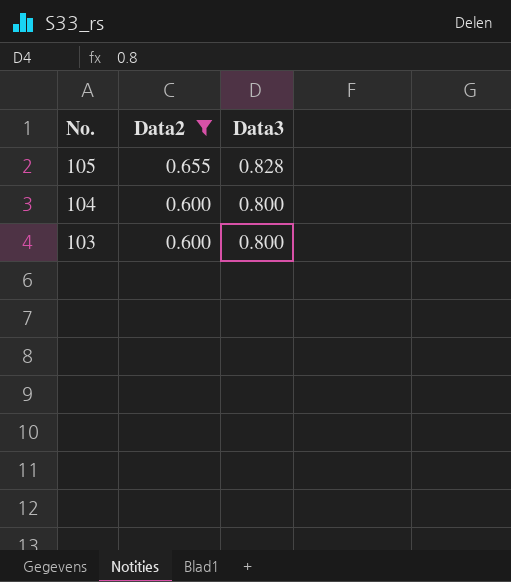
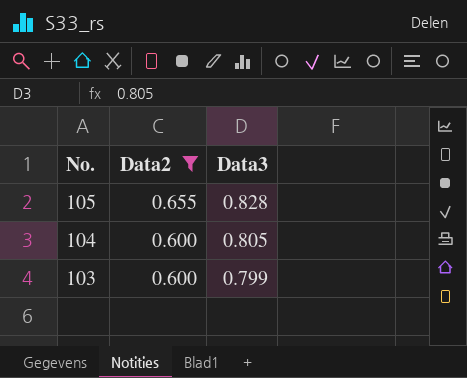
104 | Data3: 0.800 -> 0.805
103 | Data3: 0.800 -> 0.799

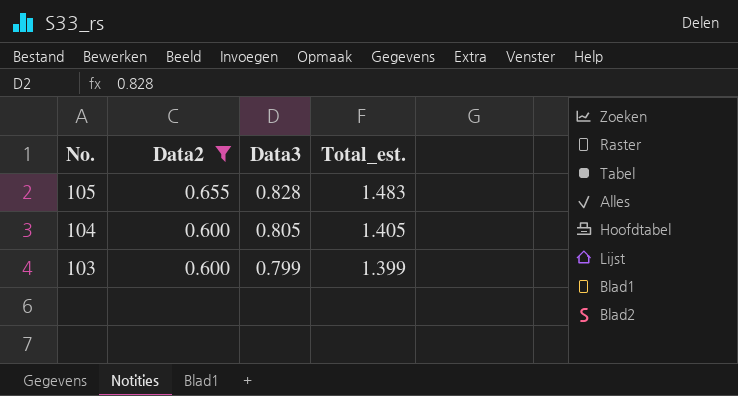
column Total_est. | formula: none -> [Data2] + [Data3]

